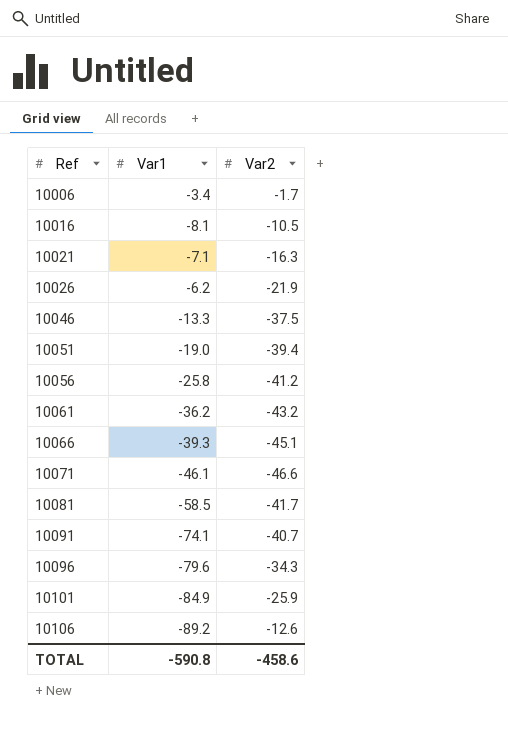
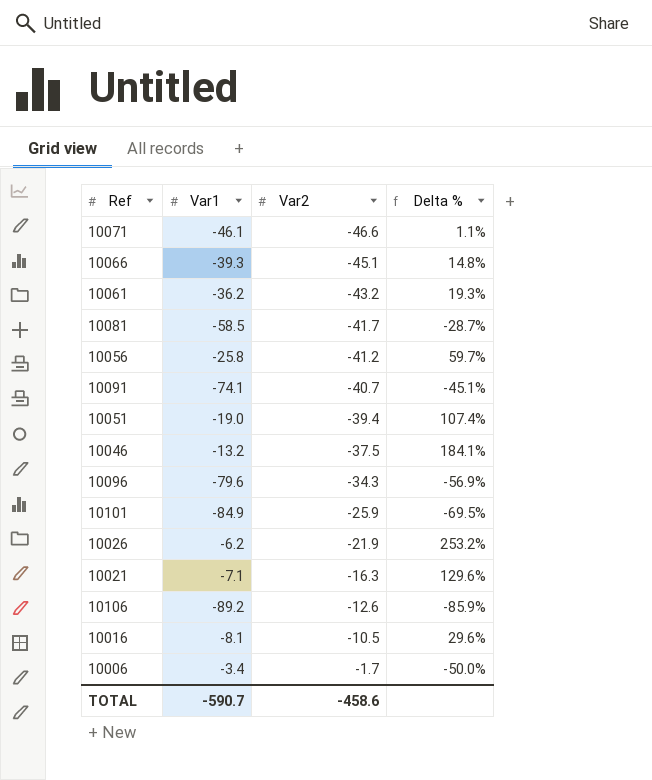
row order: Ref ascending -> Var2 ascending
column Delta % | formula: none -> ([Var2] - [Var1]) / [Var1]
10046 | Var1: -13.3 -> -13.2
TOTAL | Var1: -590.8 -> -590.7

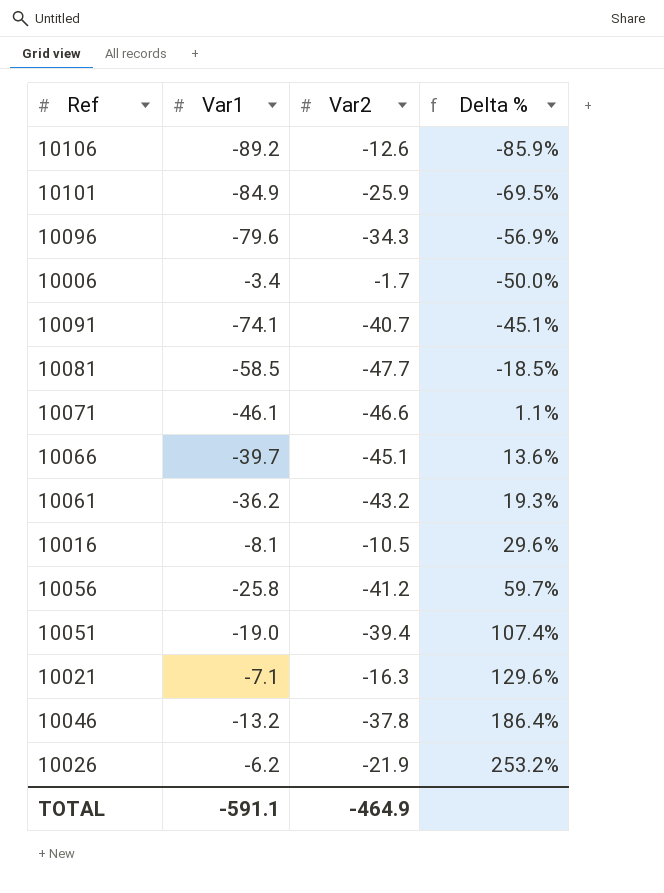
row order: Var2 ascending -> Delta % ascending
10081 | Var2: -41.7 -> -47.7
10081 | Delta %: -28.7% -> -18.5%
10066 | Var1: -39.3 -> -39.7
10066 | Delta %: 14.8% -> 13.6%
10046 | Var2: -37.5 -> -37.8
10046 | Delta %: 184.1% -> 186.4%
TOTAL | Var1: -590.7 -> -591.1
TOTAL | Var2: -458.6 -> -464.9

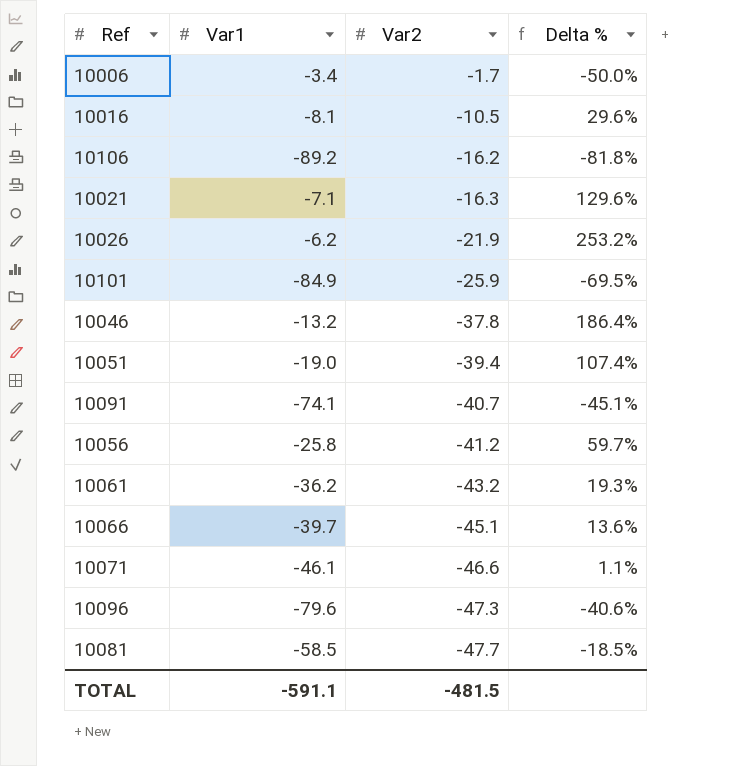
row order: Delta % ascending -> Var2 descending
10106 | Var2: -12.6 -> -16.2
10106 | Delta %: -85.9% -> -81.8%
10096 | Var2: -34.3 -> -47.3
10096 | Delta %: -56.9% -> -40.6%
TOTAL | Var2: -464.9 -> -481.5

